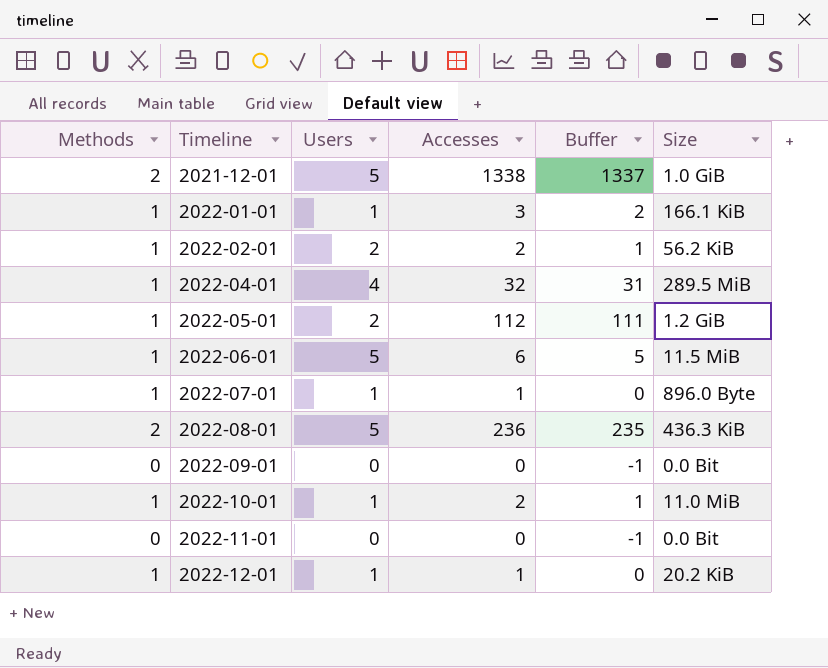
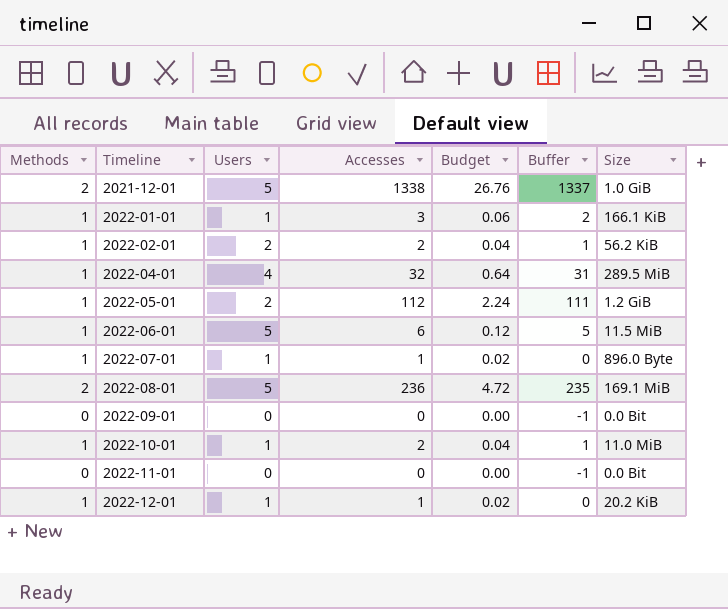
column Budget | formula: none -> [Accesses] * 0.02
2022-08-01 | Size: 436.3 KiB -> 169.1 MiB

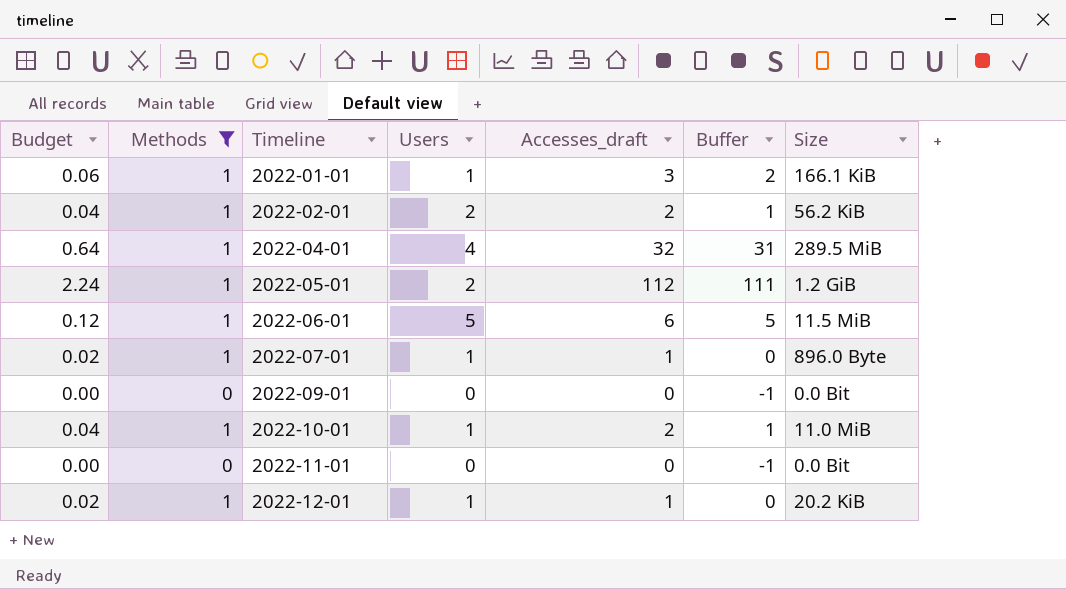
filter: none -> Methods != 2
column Budget | position: 5 -> 1
column name: Accesses -> Accesses_draft

